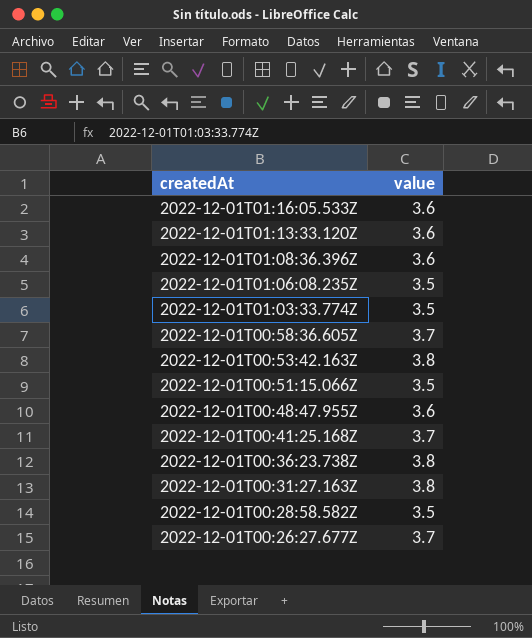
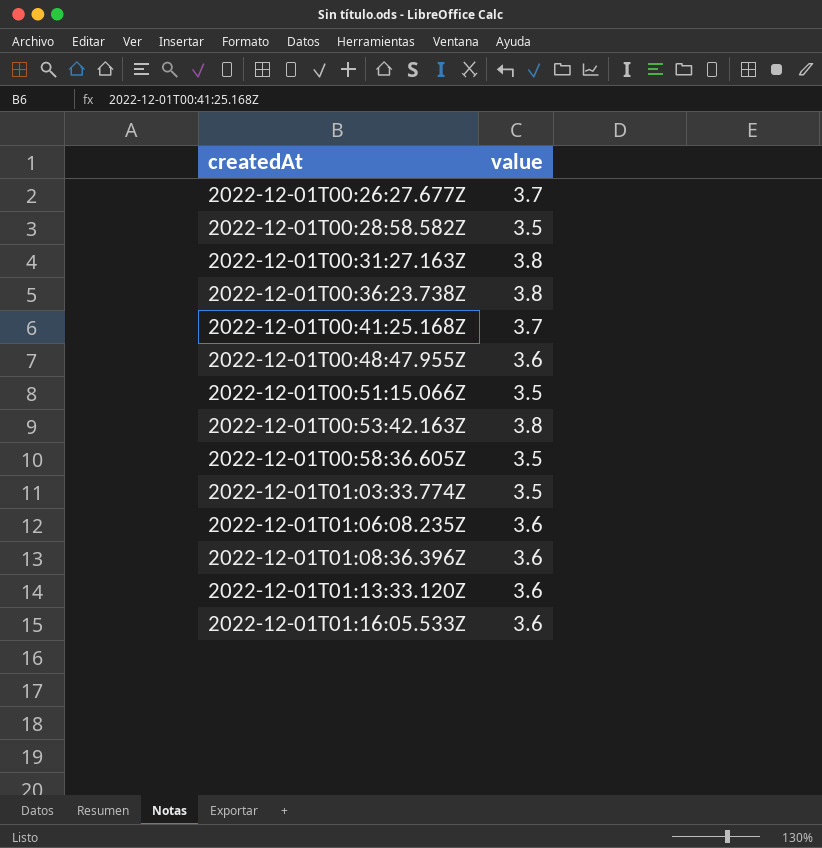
row order: createdAt descending -> createdAt ascending
2022-12-01T00:58:36.605Z | value: 3.7 -> 3.5
2022-12-01T01:06:08.235Z | value: 3.5 -> 3.6

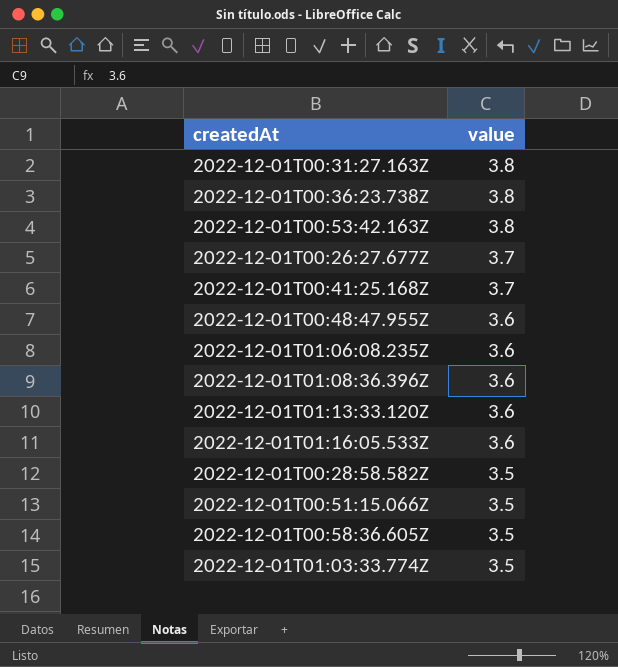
row order: createdAt ascending -> value descending

